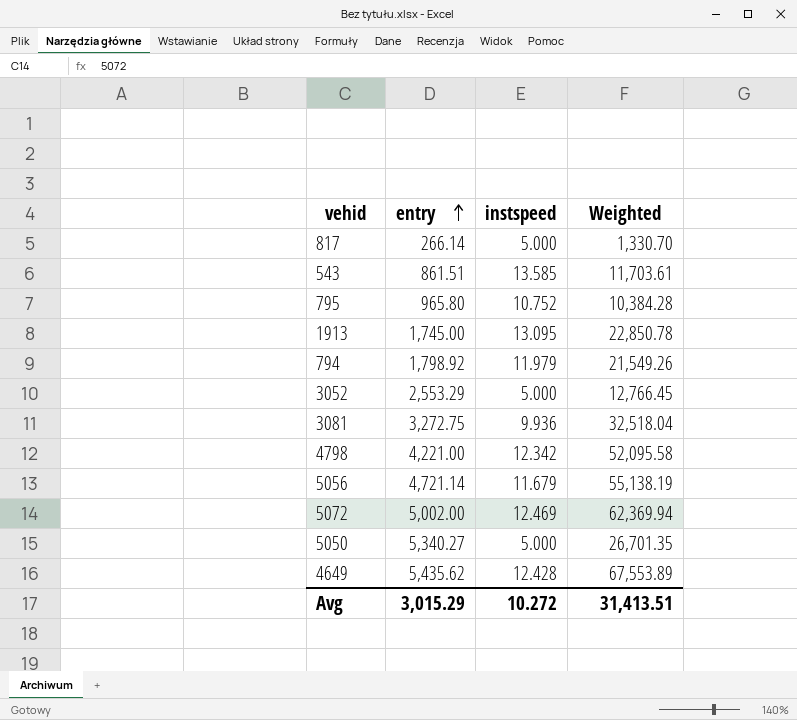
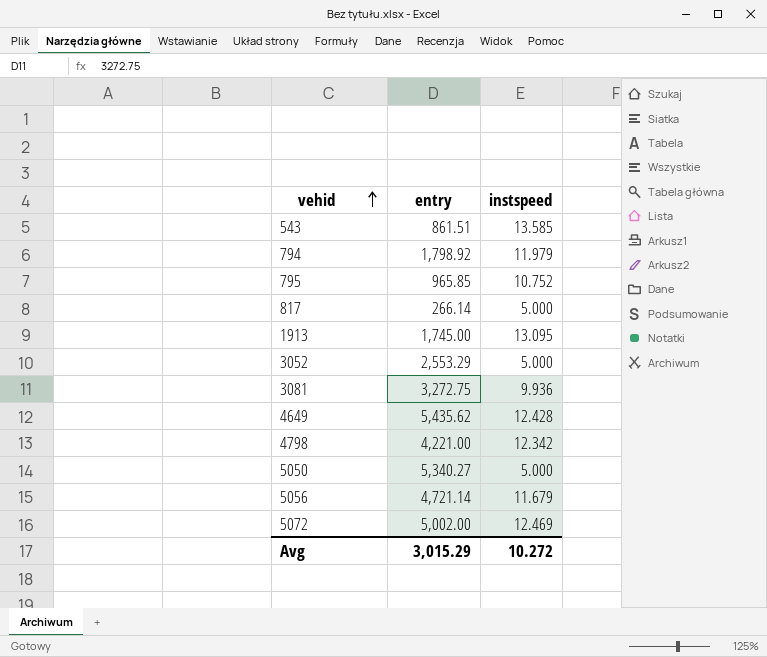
row order: entry ascending -> vehid ascending
column Weighted | formula: [entry] * [instspeed] -> none
795 | entry: 965.80 -> 965.85

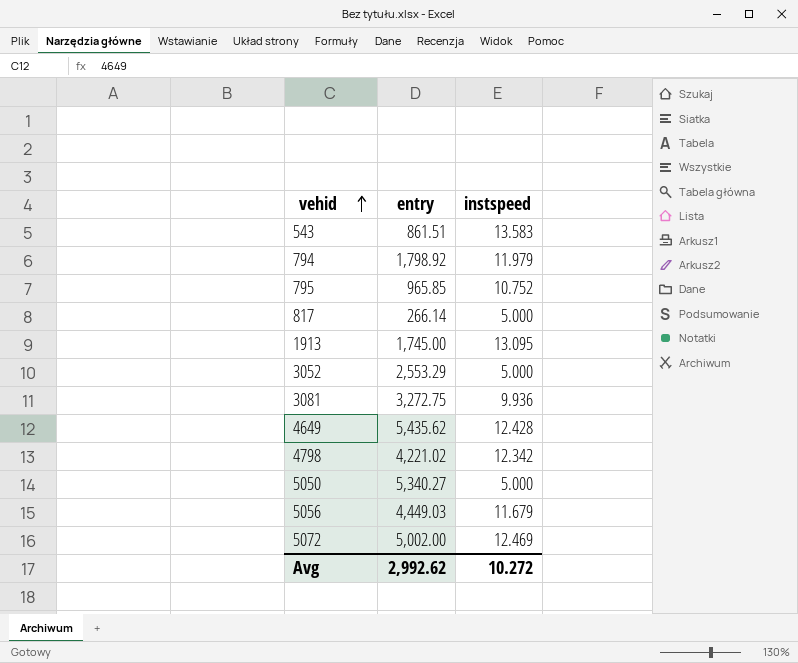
543 | instspeed: 13.585 -> 13.583
4798 | entry: 4,221.00 -> 4,221.02
5056 | entry: 4,721.14 -> 4,449.03
Avg | entry: 3,015.29 -> 2,992.62

